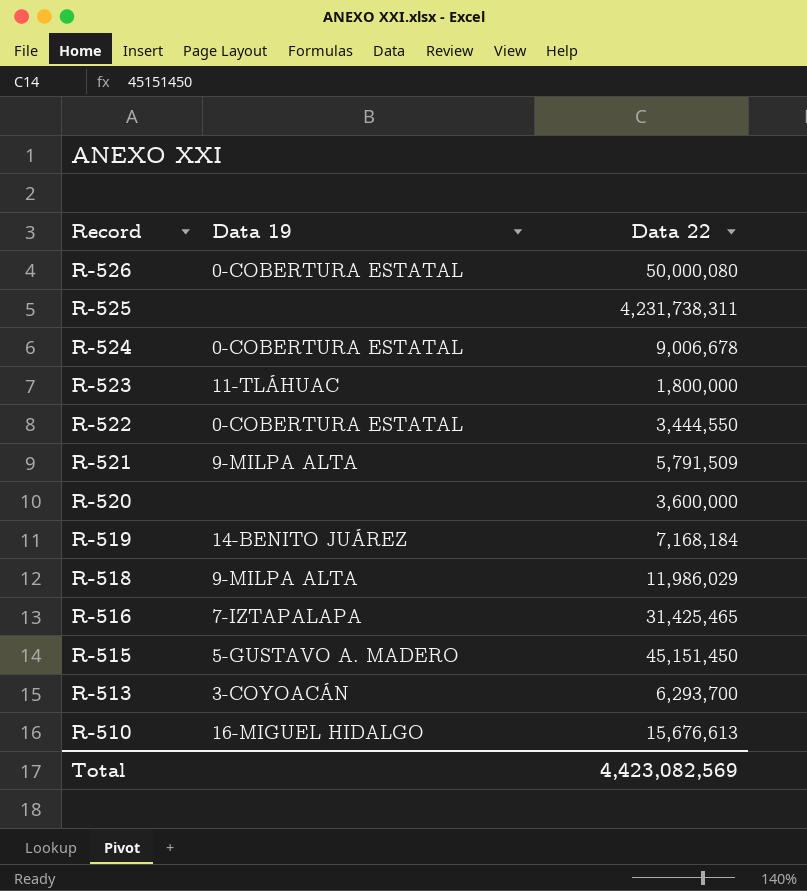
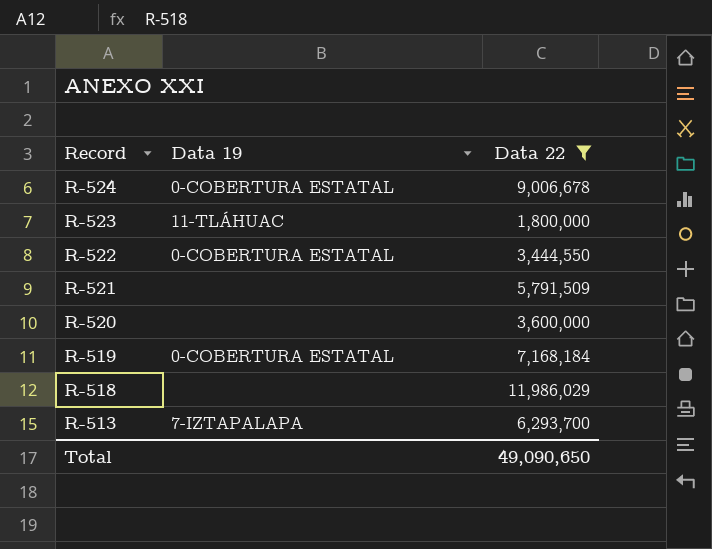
filter: none -> Data 22 <= 11,986,029
R-521 | Data 19: 9-MILPA ALTA -> none
R-519 | Data 19: 14-BENITO JUÁREZ -> 0-COBERTURA ESTATAL
R-518 | Data 19: 9-MILPA ALTA -> none
R-513 | Data 19: 3-COYOACÁN -> 7-IZTAPALAPA
Total | Data 22: 4,423,082,569 -> 49,090,650

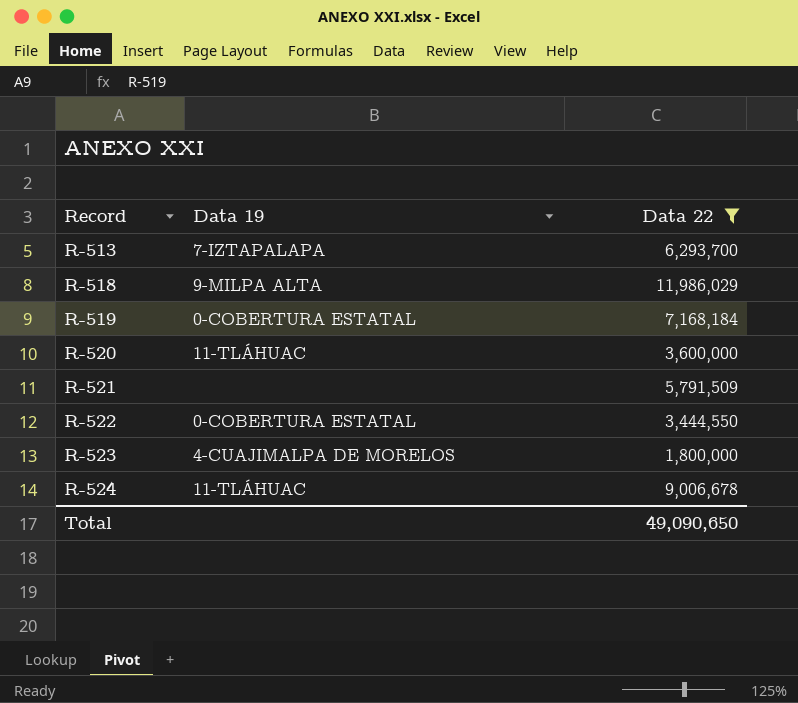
row order: Record descending -> Record ascending
R-518 | Data 19: none -> 9-MILPA ALTA
R-520 | Data 19: none -> 11-TLÁHUAC
R-523 | Data 19: 11-TLÁHUAC -> 4-CUAJIMALPA DE MORELOS
R-524 | Data 19: 0-COBERTURA ESTATAL -> 11-TLÁHUAC

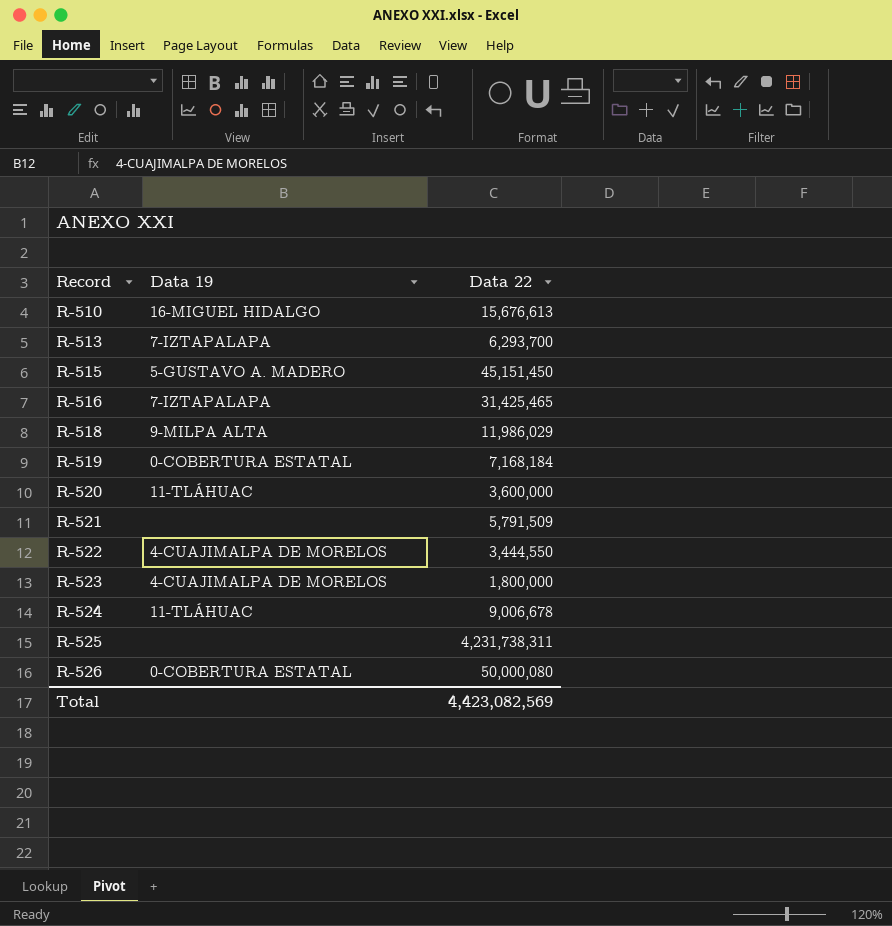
filter: Data 22 <= 11,986,029 -> none
R-522 | Data 19: 0-COBERTURA ESTATAL -> 4-CUAJIMALPA DE MORELOS
Total | Data 22: 49,090,650 -> 4,423,082,569

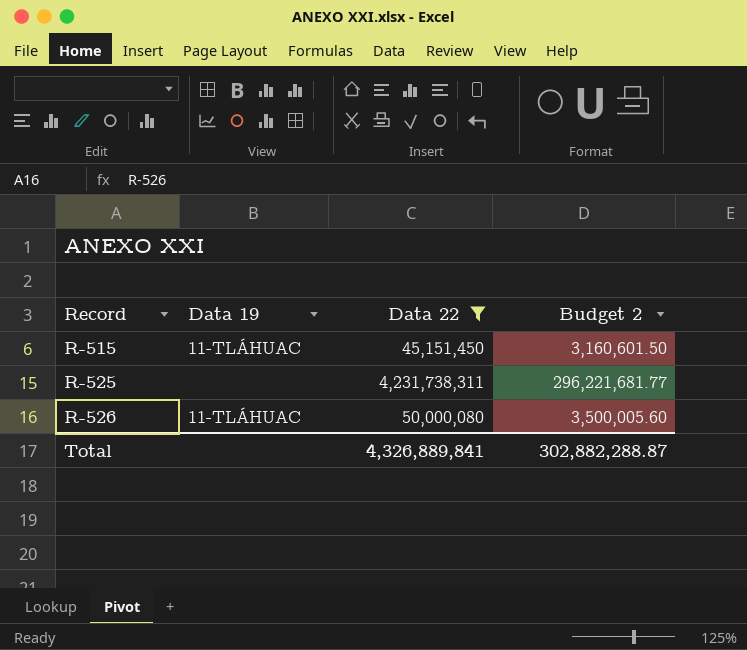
filter: none -> Data 22 >= 45,151,450
column Budget 2 | formula: none -> [Data 22] * 0.07
R-515 | Data 19: 5-GUSTAVO A. MADERO -> 11-TLÁHUAC
R-526 | Data 19: 0-COBERTURA ESTATAL -> 11-TLÁHUAC
Total | Data 22: 4,423,082,569 -> 4,326,889,841

